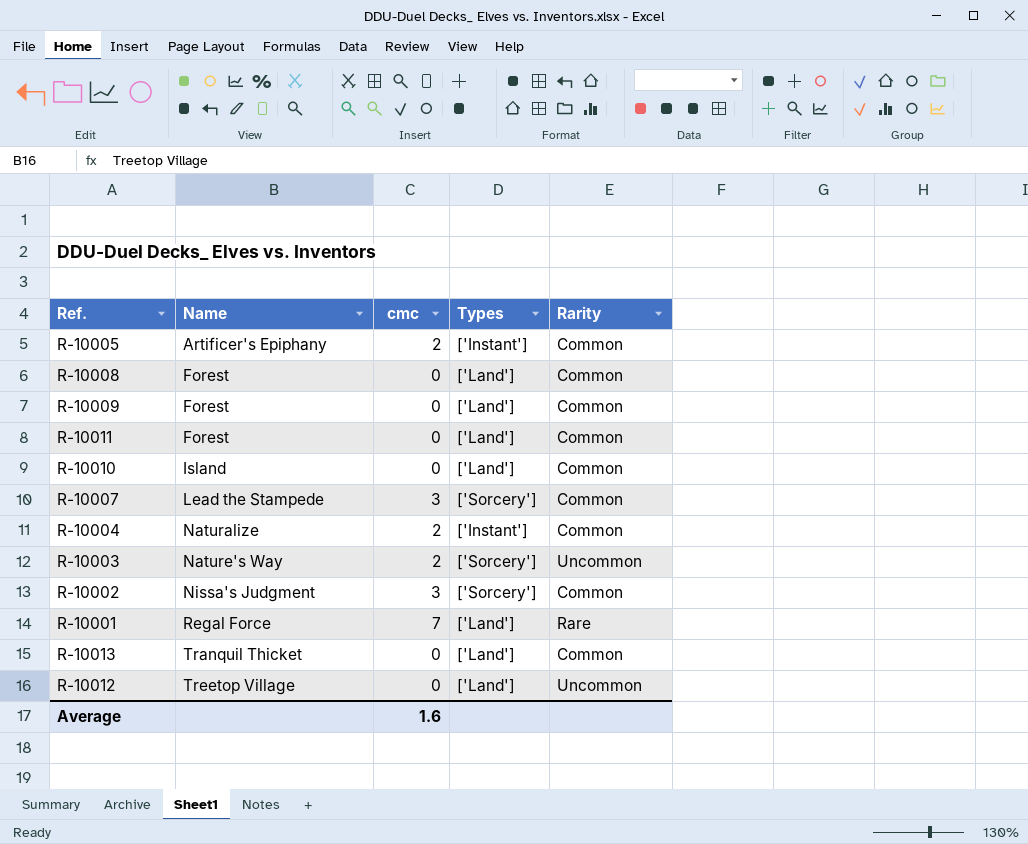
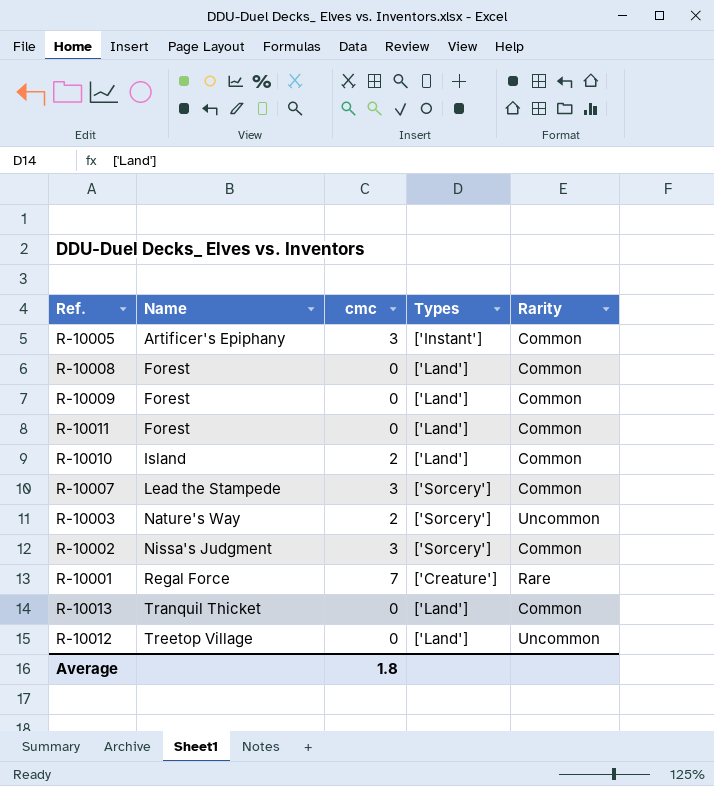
row R-10004: Naturalize | 2 | ['Instant'] | Common -> none
R-10005 | cmc: 2 -> 3
R-10010 | cmc: 0 -> 2
R-10001 | Types: ['Land'] -> ['Creature']
Average | cmc: 1.6 -> 1.8

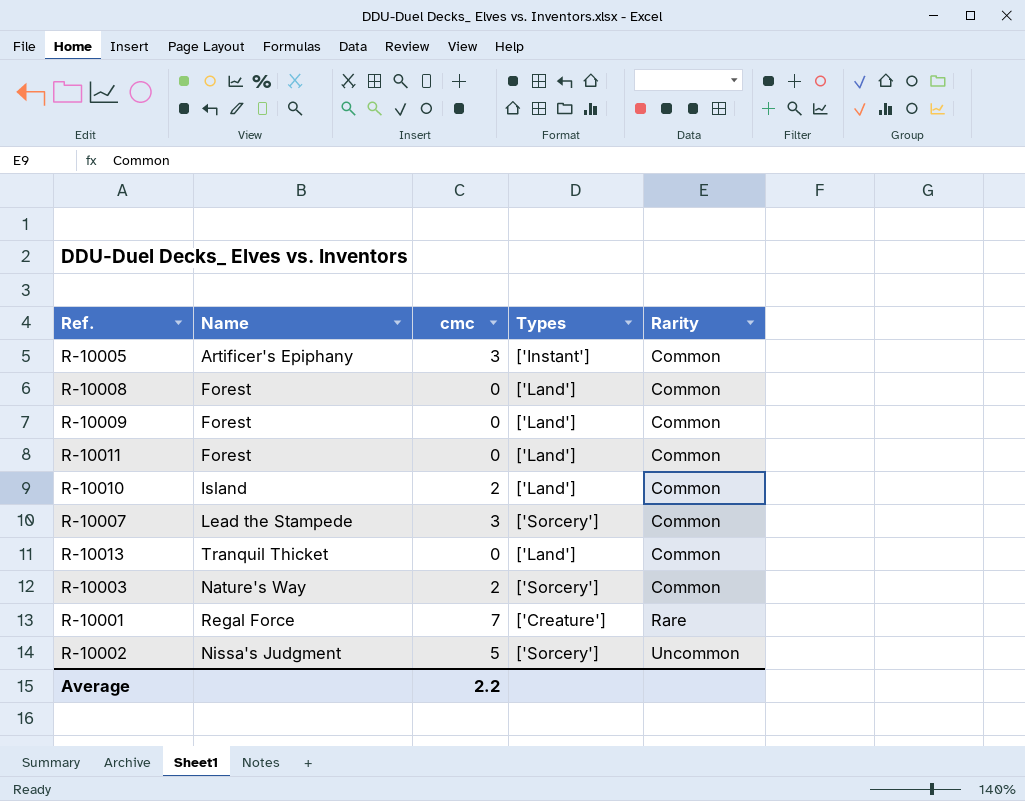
row order: Name ascending -> Rarity ascending
row R-10012: Treetop Village | 0 | ['Land'] | Uncommon -> none
R-10003 | Rarity: Uncommon -> Common
R-10002 | cmc: 3 -> 5
R-10002 | Rarity: Common -> Uncommon
Average | cmc: 1.8 -> 2.2

